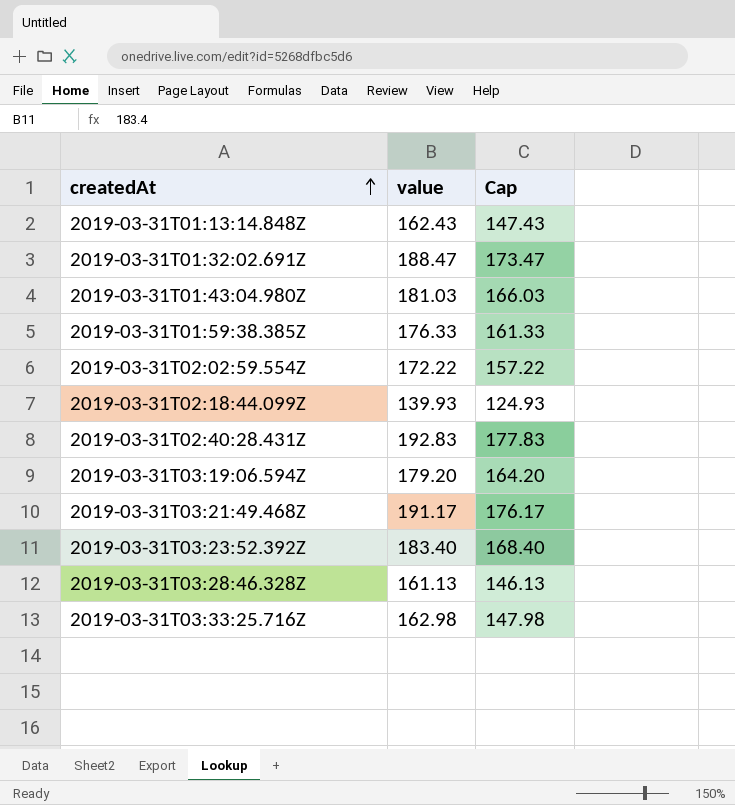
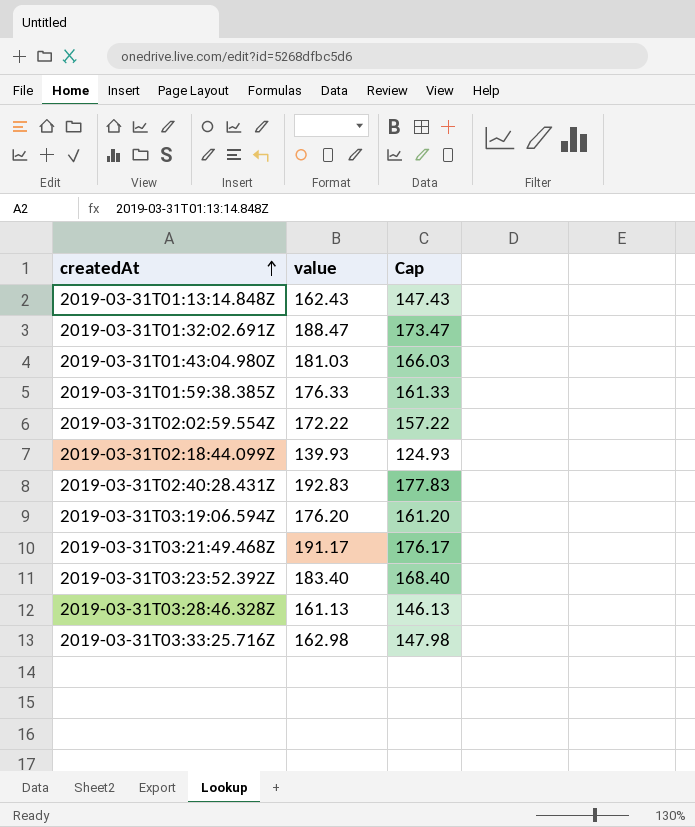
2019-03-31T03:19:06.594Z | value: 179.20 -> 176.20
2019-03-31T03:19:06.594Z | Cap: 164.20 -> 161.20

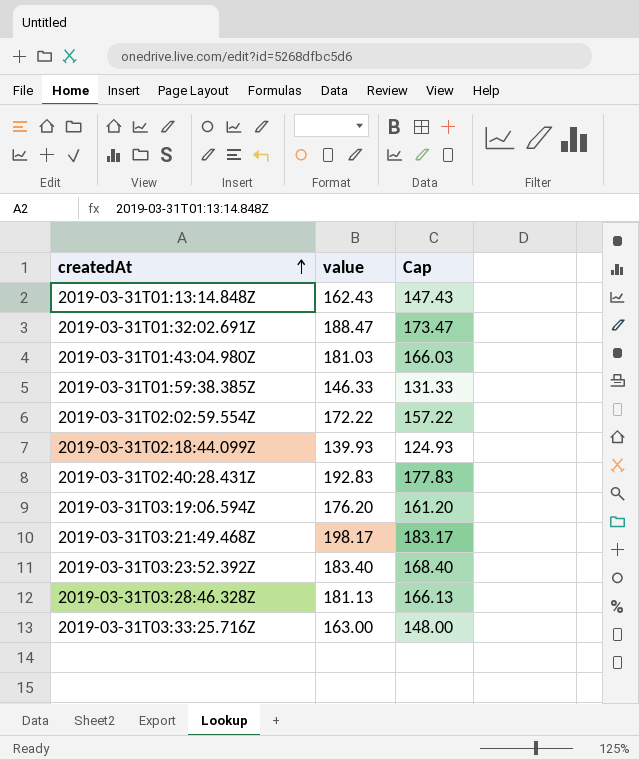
2019-03-31T01:59:38.385Z | value: 176.33 -> 146.33
2019-03-31T01:59:38.385Z | Cap: 161.33 -> 131.33
2019-03-31T03:21:49.468Z | value: 191.17 -> 198.17
2019-03-31T03:21:49.468Z | Cap: 176.17 -> 183.17
2019-03-31T03:28:46.328Z | value: 161.13 -> 181.13
2019-03-31T03:28:46.328Z | Cap: 146.13 -> 166.13
2019-03-31T03:33:25.716Z | value: 162.98 -> 163.00
2019-03-31T03:33:25.716Z | Cap: 147.98 -> 148.00

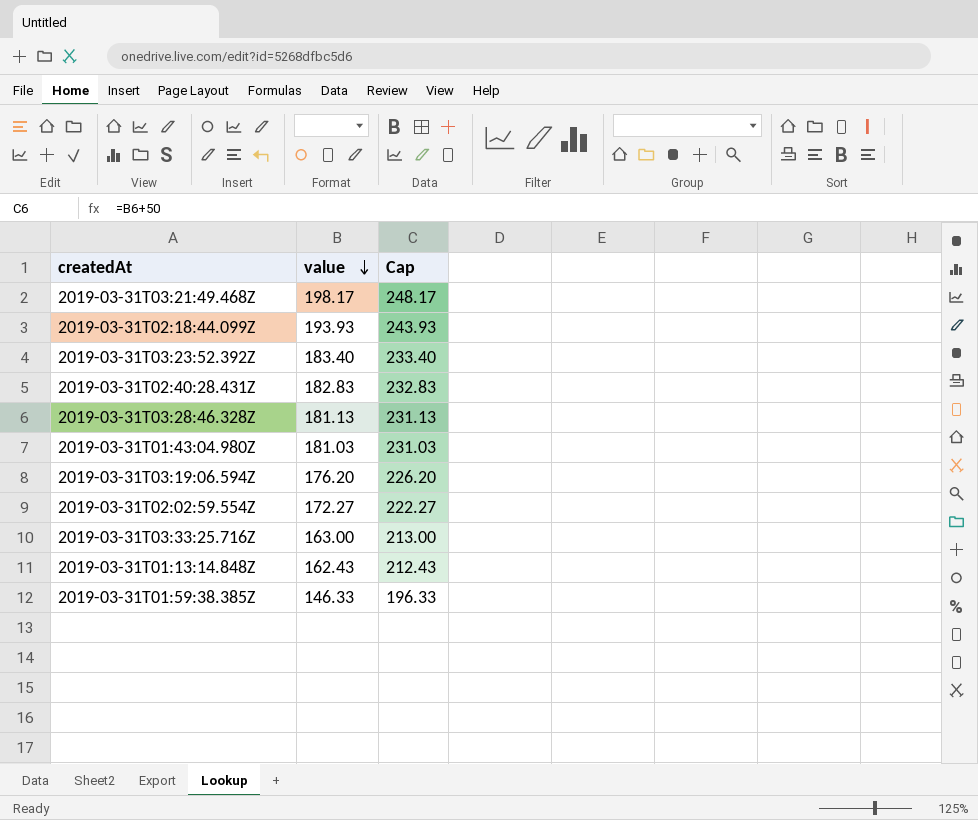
row order: createdAt ascending -> value descending
column Cap | formula: [value] - 15 -> [value] + 50
row 2019-03-31T01:32:02.691Z: 188.47 | 173.47 -> none
2019-03-31T02:18:44.099Z | value: 139.93 -> 193.93
2019-03-31T02:40:28.431Z | value: 192.83 -> 182.83
2019-03-31T02:02:59.554Z | value: 172.22 -> 172.27

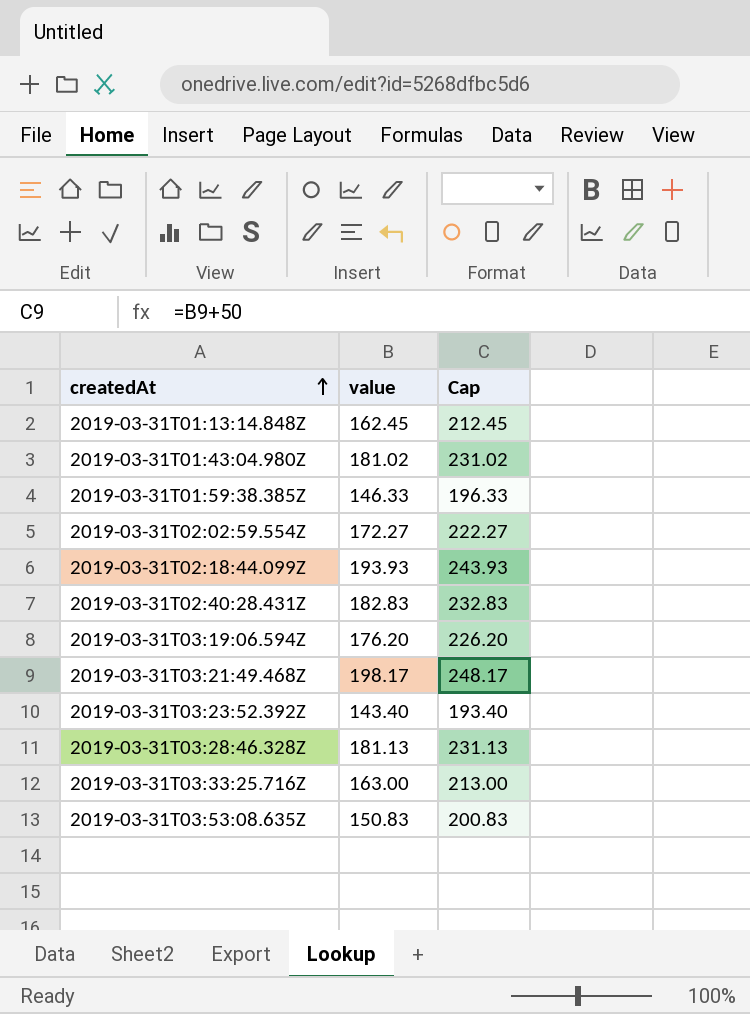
row order: value descending -> createdAt ascending
2019-03-31T01:13:14.848Z | value: 162.43 -> 162.45
2019-03-31T01:13:14.848Z | Cap: 212.43 -> 212.45
2019-03-31T01:43:04.980Z | value: 181.03 -> 181.02
2019-03-31T01:43:04.980Z | Cap: 231.03 -> 231.02
2019-03-31T03:23:52.392Z | value: 183.40 -> 143.40
2019-03-31T03:23:52.392Z | Cap: 233.40 -> 193.40
row 2019-03-31T03:53:08.635Z: none -> 150.83 | 200.83

